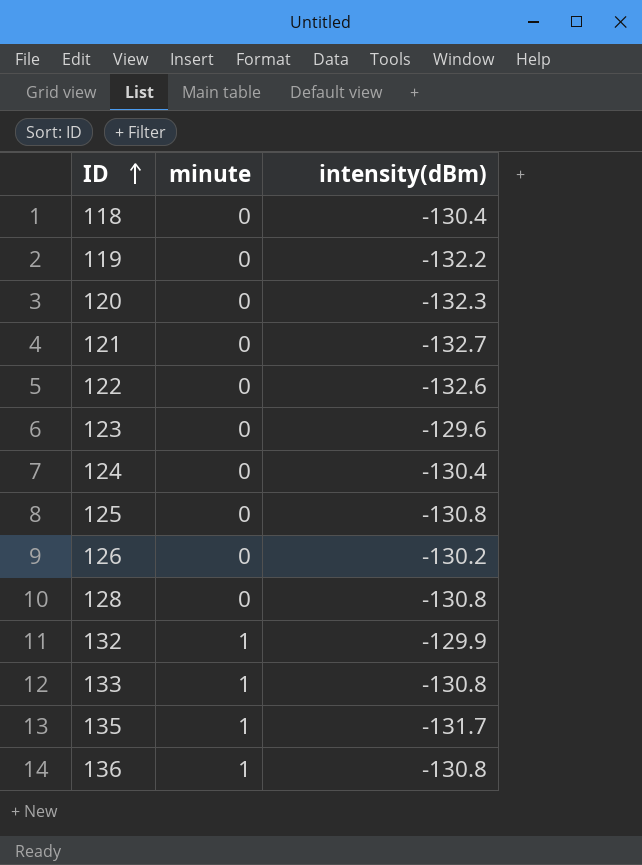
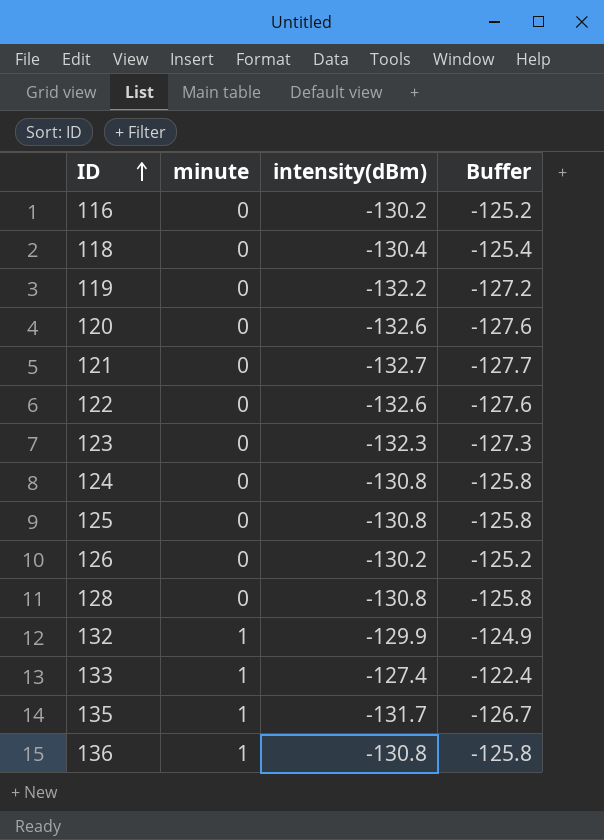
column Buffer | formula: none -> [intensity(dBm)] + 5
row 116: none -> 0 | -130.2 | -125.2
120 | intensity(dBm): -132.3 -> -132.6
123 | intensity(dBm): -129.6 -> -132.3
124 | intensity(dBm): -130.4 -> -130.8
133 | intensity(dBm): -130.8 -> -127.4

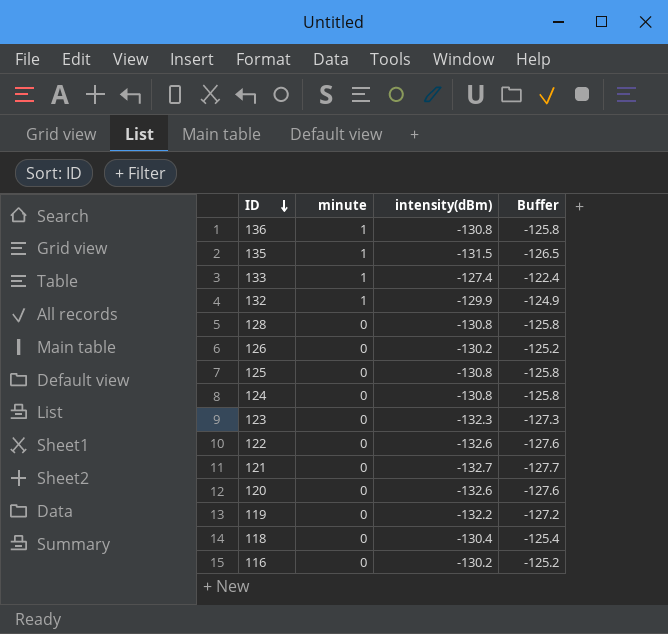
row order: ID ascending -> ID descending
135 | intensity(dBm): -131.7 -> -131.5
135 | Buffer: -126.7 -> -126.5

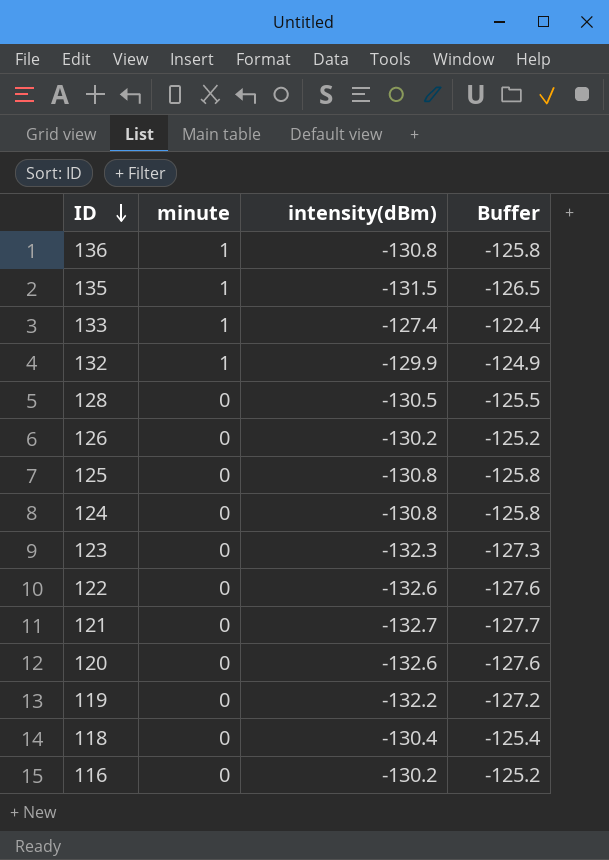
128 | intensity(dBm): -130.8 -> -130.5
128 | Buffer: -125.8 -> -125.5

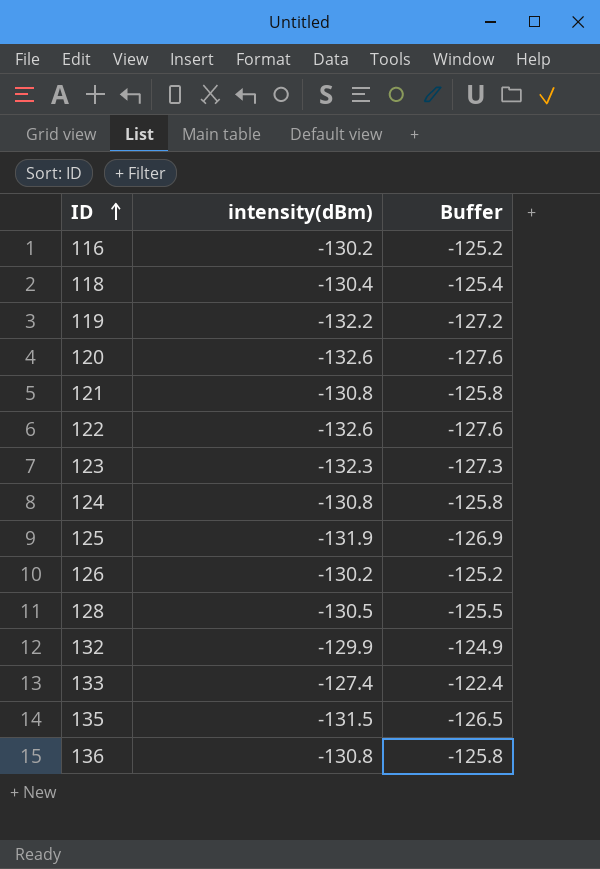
row order: ID descending -> ID ascending
column minute | position: 2 -> none
121 | intensity(dBm): -132.7 -> -130.8
121 | Buffer: -127.7 -> -125.8
125 | intensity(dBm): -130.8 -> -131.9
125 | Buffer: -125.8 -> -126.9

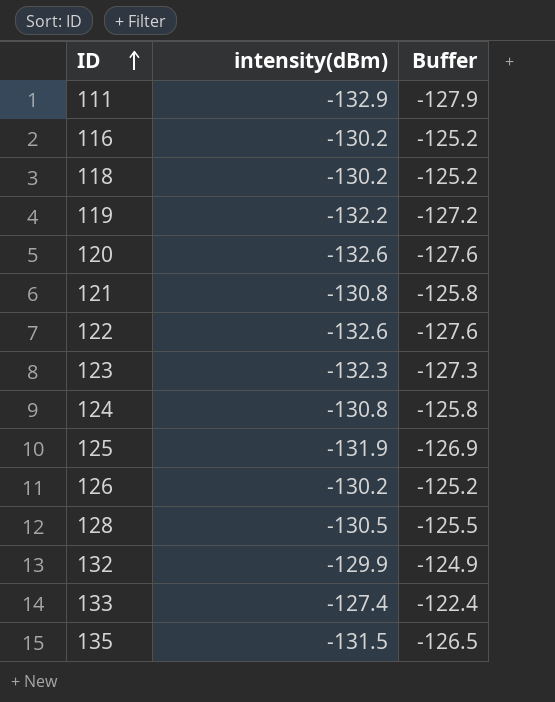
row 136: -130.8 | -125.8 -> none
row 111: none -> -132.9 | -127.9
118 | intensity(dBm): -130.4 -> -130.2
118 | Buffer: -125.4 -> -125.2

